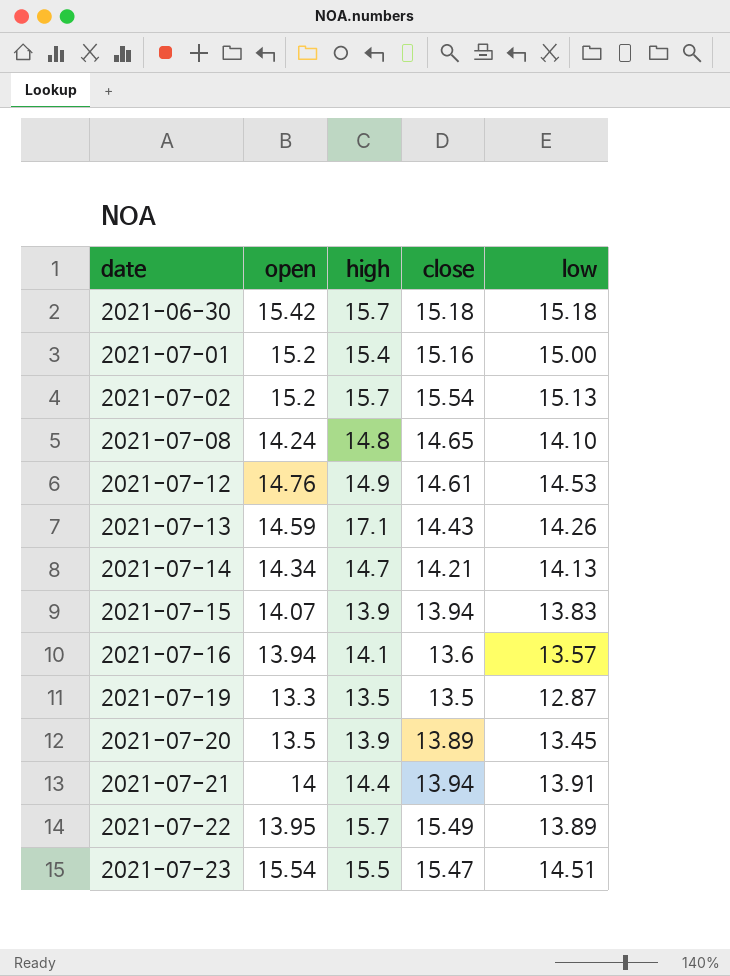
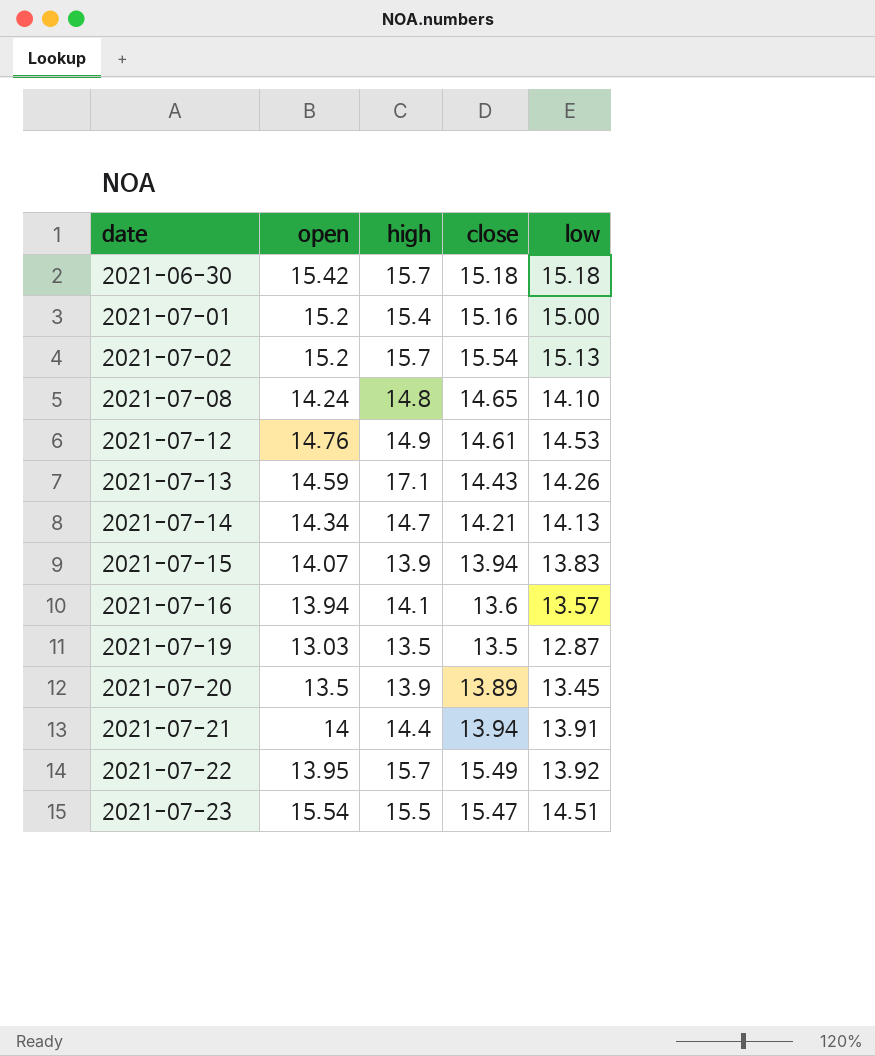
2021-07-19 | open: 13.3 -> 13.03
2021-07-22 | low: 13.89 -> 13.92

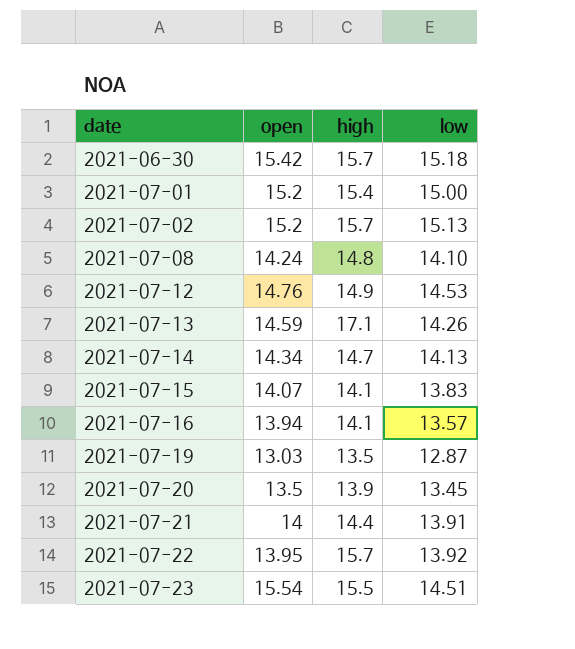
column close | position: 4 -> none
2021-07-15 | high: 13.9 -> 14.1

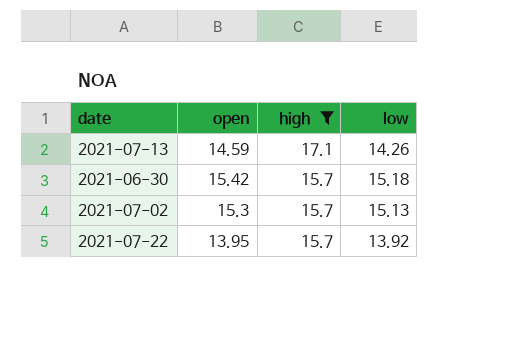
filter: none -> high >= 15.7
row order: date ascending -> high descending
2021-07-02 | open: 15.2 -> 15.3

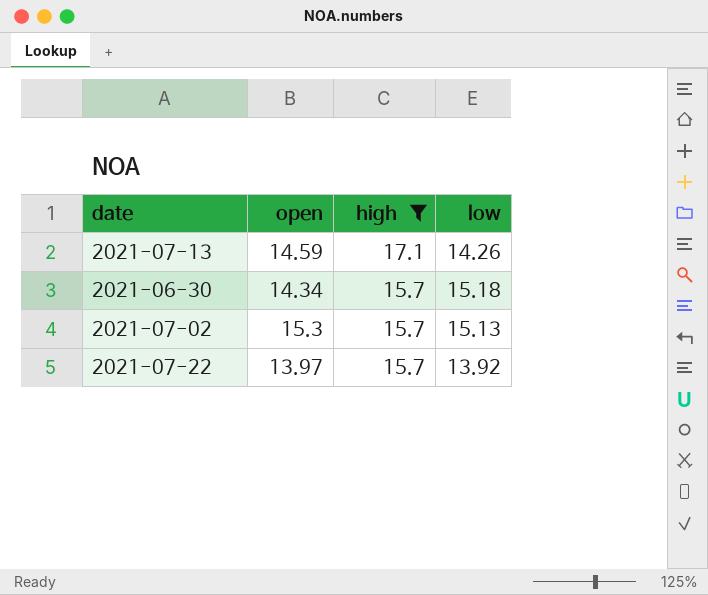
2021-06-30 | open: 15.42 -> 14.34
2021-07-22 | open: 13.95 -> 13.97

